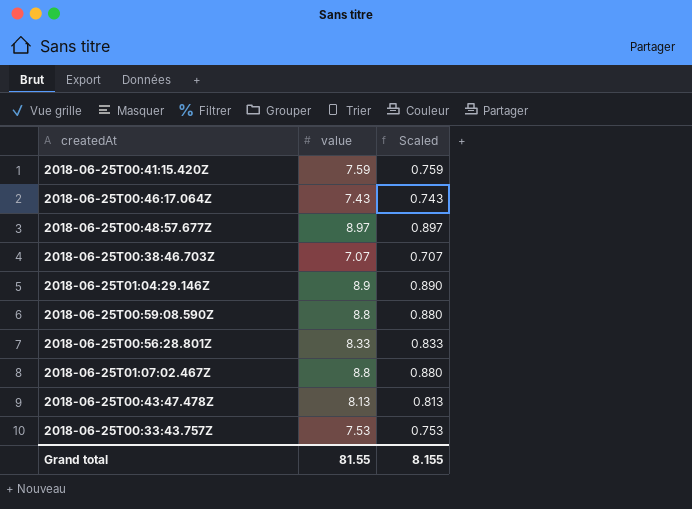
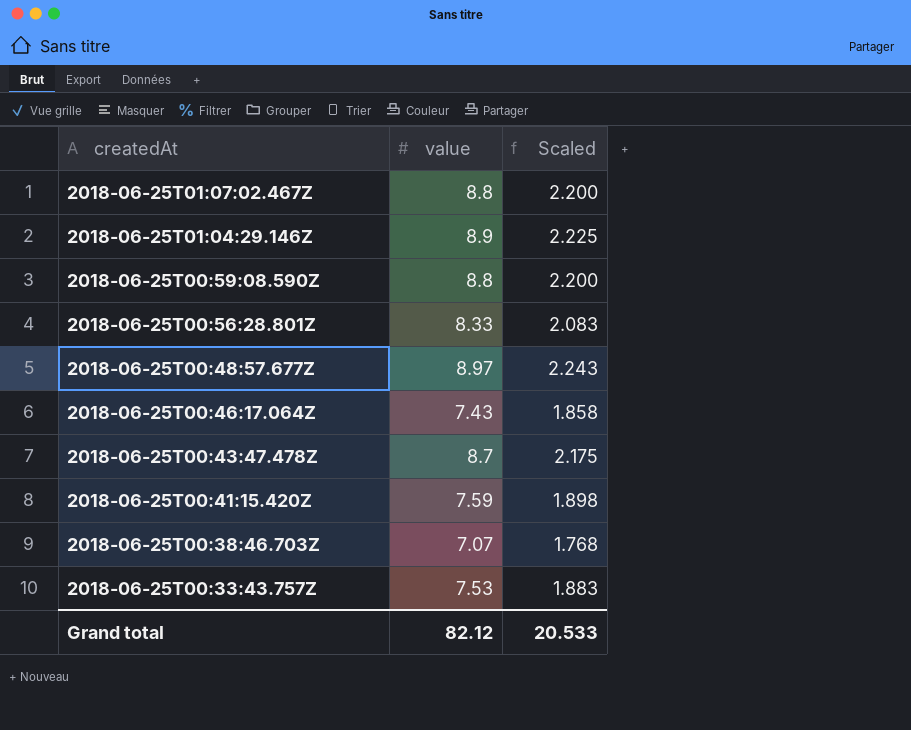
row order: none -> createdAt descending
column Scaled | formula: [value] * 0.1 -> [value] * 0.25
2018-06-25T00:43:47.478Z | value: 8.13 -> 8.7
Grand total | value: 81.55 -> 82.12
Grand total | Scaled: 8.155 -> 20.533

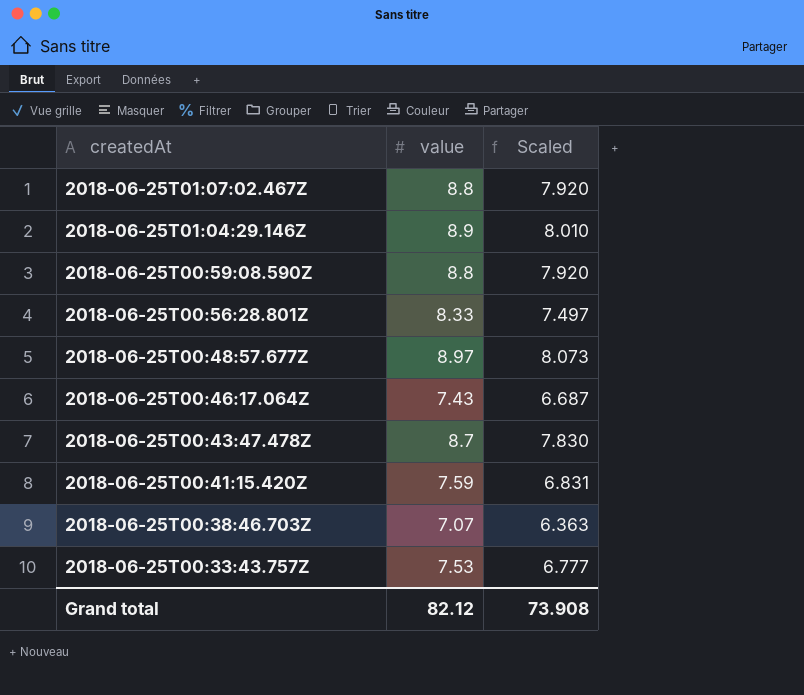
column Scaled | formula: [value] * 0.25 -> [value] * 0.9
Grand total | Scaled: 20.533 -> 73.908

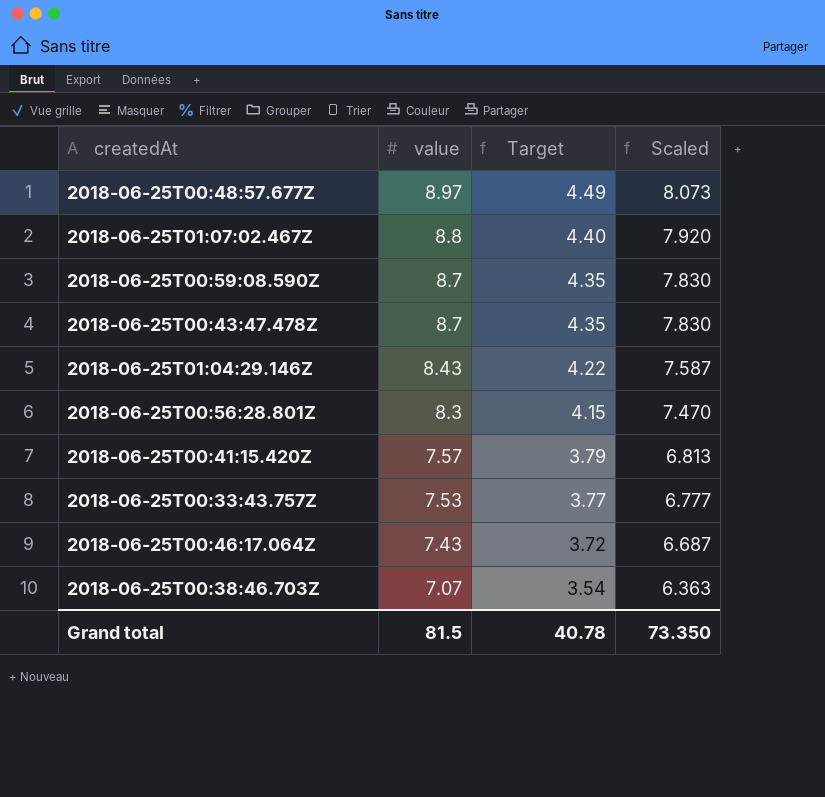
row order: createdAt descending -> value descending
column Target | formula: none -> [value] * 0.5
2018-06-25T00:59:08.590Z | value: 8.8 -> 8.7
2018-06-25T00:59:08.590Z | Scaled: 7.920 -> 7.830
2018-06-25T01:04:29.146Z | value: 8.9 -> 8.43
2018-06-25T01:04:29.146Z | Scaled: 8.010 -> 7.587
2018-06-25T00:56:28.801Z | value: 8.33 -> 8.3
2018-06-25T00:56:28.801Z | Scaled: 7.497 -> 7.470
2018-06-25T00:41:15.420Z | value: 7.59 -> 7.57
2018-06-25T00:41:15.420Z | Scaled: 6.831 -> 6.813
Grand total | value: 82.12 -> 81.5
Grand total | Scaled: 73.908 -> 73.350

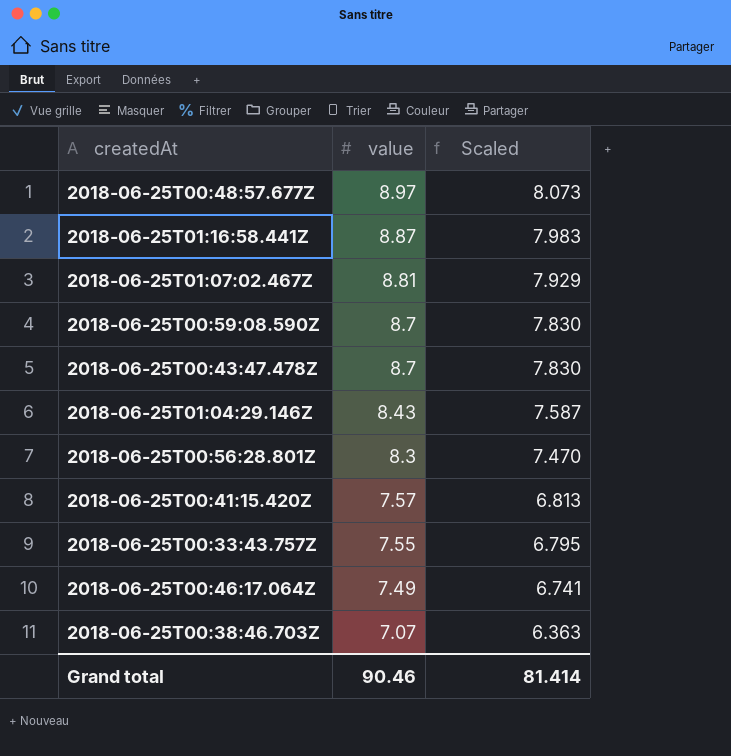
column Target | formula: [value] * 0.5 -> none
row 2018-06-25T01:16:58.441Z: none -> 8.87 | 7.983
2018-06-25T01:07:02.467Z | value: 8.8 -> 8.81
2018-06-25T01:07:02.467Z | Scaled: 7.920 -> 7.929
2018-06-25T00:33:43.757Z | value: 7.53 -> 7.55
2018-06-25T00:33:43.757Z | Scaled: 6.777 -> 6.795
2018-06-25T00:46:17.064Z | value: 7.43 -> 7.49
2018-06-25T00:46:17.064Z | Scaled: 6.687 -> 6.741
Grand total | value: 81.5 -> 90.46
Grand total | Scaled: 73.350 -> 81.414

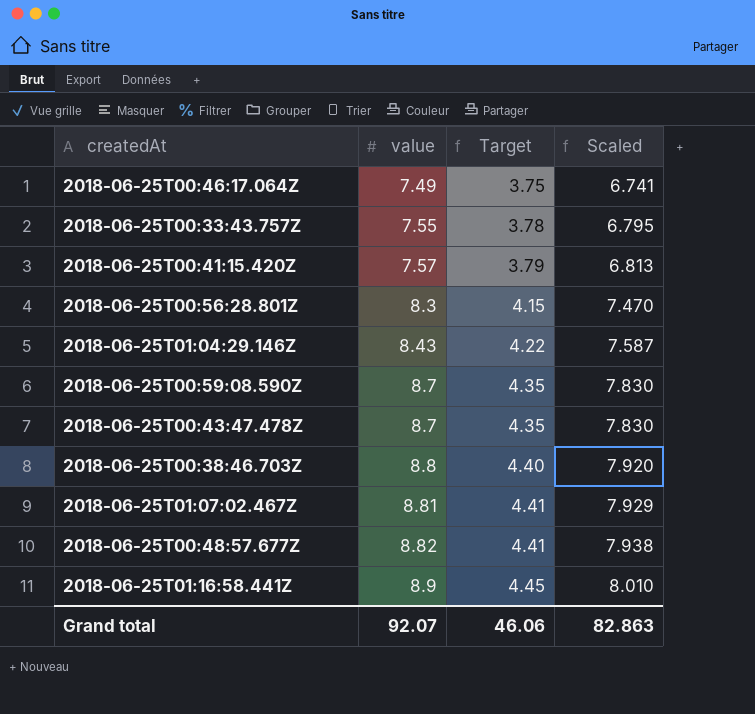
row order: value descending -> value ascending
column Target | formula: none -> [value] * 0.5
2018-06-25T00:38:46.703Z | value: 7.07 -> 8.8
2018-06-25T00:38:46.703Z | Scaled: 6.363 -> 7.920
2018-06-25T00:48:57.677Z | value: 8.97 -> 8.82
2018-06-25T00:48:57.677Z | Scaled: 8.073 -> 7.938
2018-06-25T01:16:58.441Z | value: 8.87 -> 8.9
2018-06-25T01:16:58.441Z | Scaled: 7.983 -> 8.010
Grand total | value: 90.46 -> 92.07
Grand total | Scaled: 81.414 -> 82.863

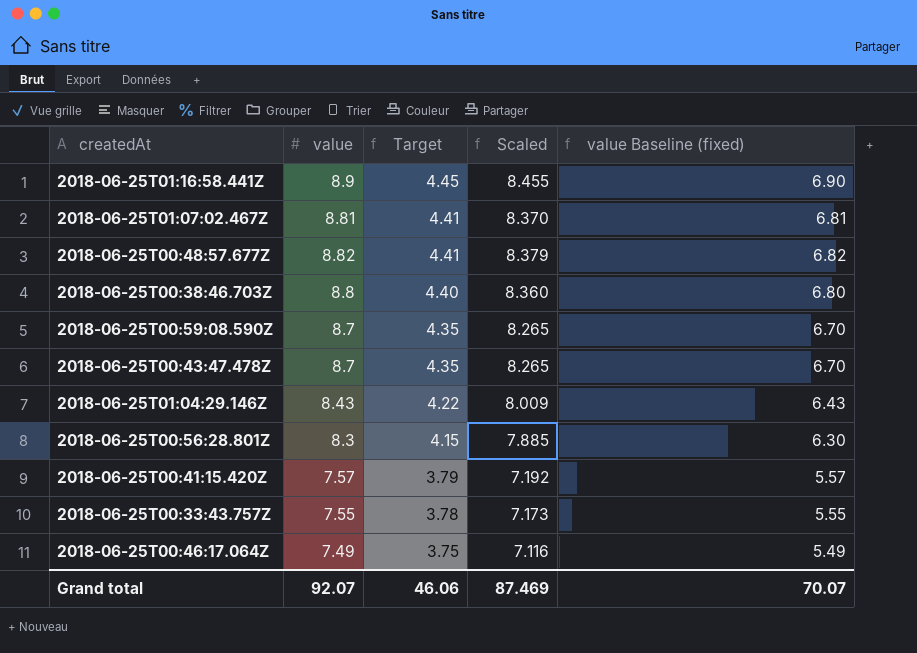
row order: value ascending -> Target descending
column Scaled | formula: [value] * 0.9 -> [value] * 0.95
column value Baseline (fixed) | formula: none -> [value] - 2
Grand total | Scaled: 82.863 -> 87.469

